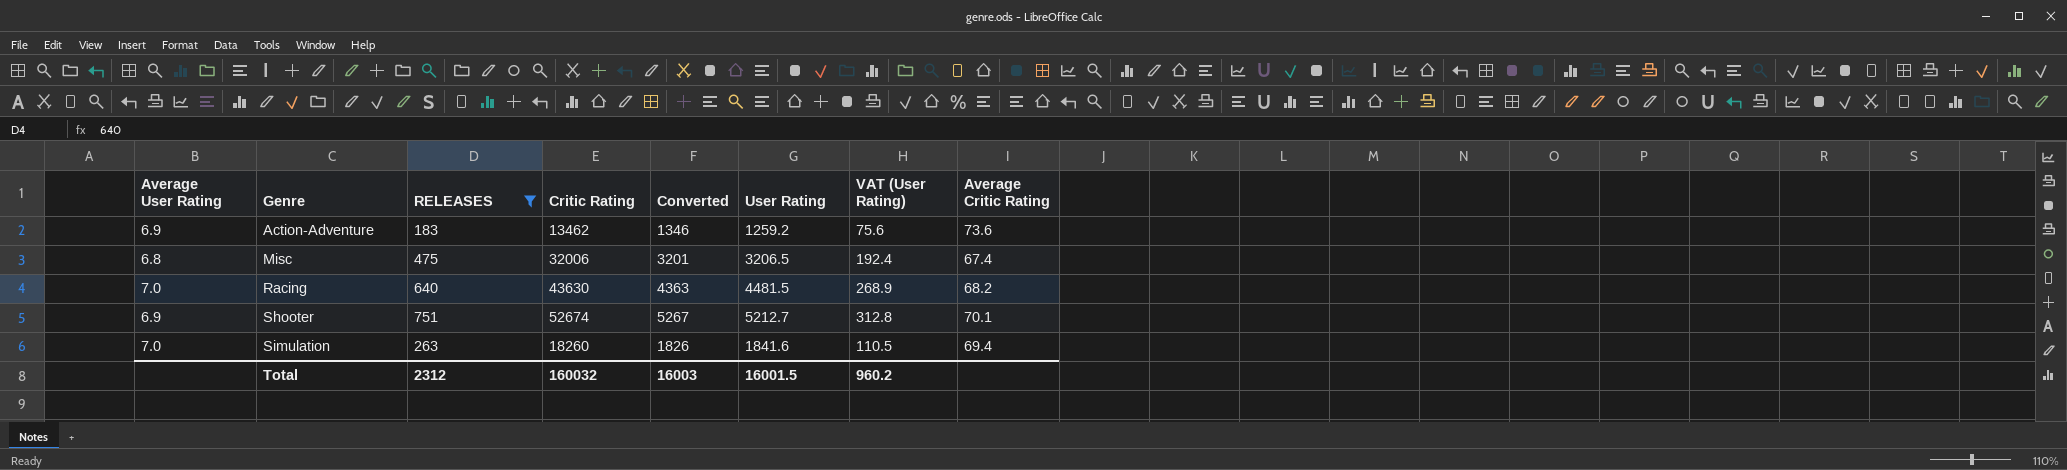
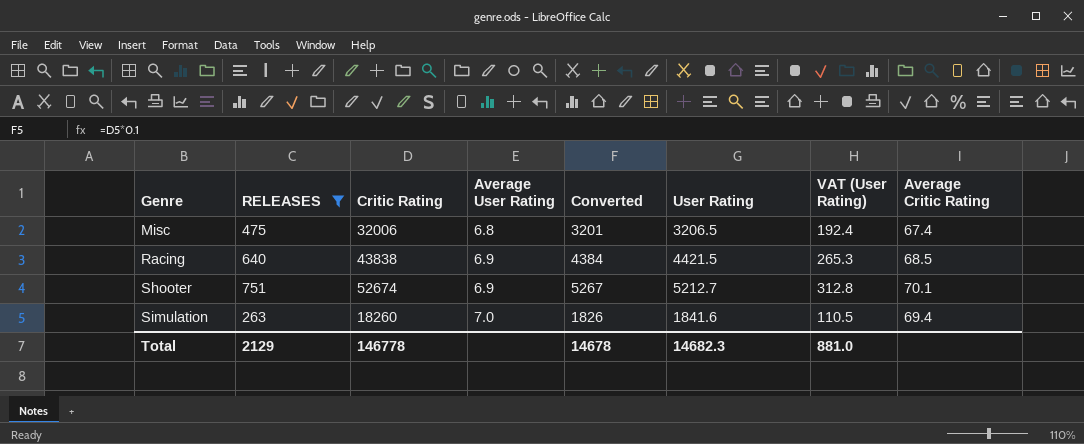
column Average User Rating | position: 1 -> 4
row Action-Adventure: 6.9 | 183 | 13462 | 1346 | 1259.2 | 75.6 | 73.6 -> none
Racing | Critic Rating: 43630 -> 43838
Racing | Average User Rating: 7.0 -> 6.9
Racing | Converted: 4363 -> 4384
Racing | User Rating: 4481.5 -> 4421.5
Racing | VAT (User Rating): 268.9 -> 265.3
Racing | Average Critic Rating: 68.2 -> 68.5
Total | RELEASES: 2312 -> 2129
Total | Critic Rating: 160032 -> 146778
Total | Converted: 16003 -> 14678
Total | User Rating: 16001.5 -> 14682.3
Total | VAT (User Rating): 960.2 -> 881.0

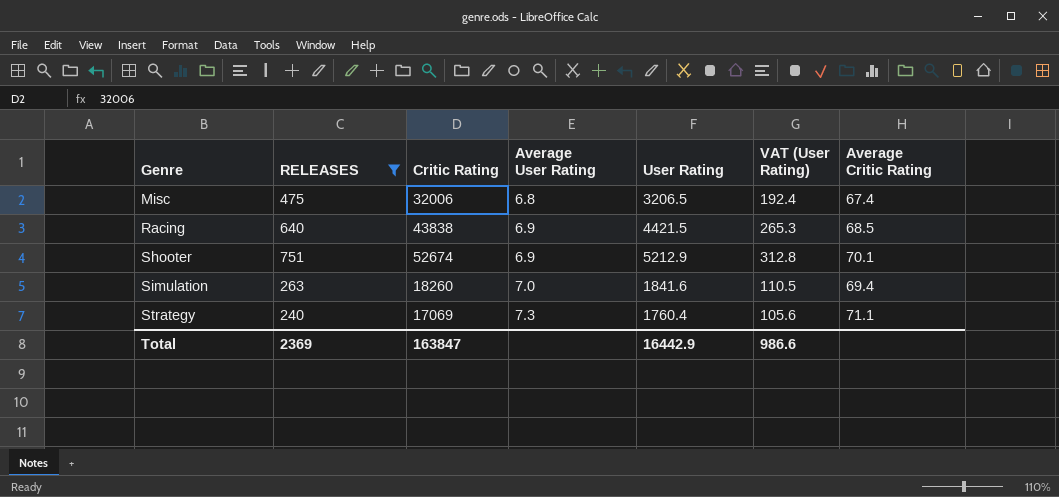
column Converted | formula: [Critic Rating] * 0.1 -> none
Shooter | User Rating: 5212.7 -> 5212.9
row Strategy: none -> 240 | 17069 | 7.3 | 1760.4 | 105.6 | 71.1
Total | RELEASES: 2129 -> 2369
Total | Critic Rating: 146778 -> 163847
Total | User Rating: 14682.3 -> 16442.9
Total | VAT (User Rating): 881.0 -> 986.6

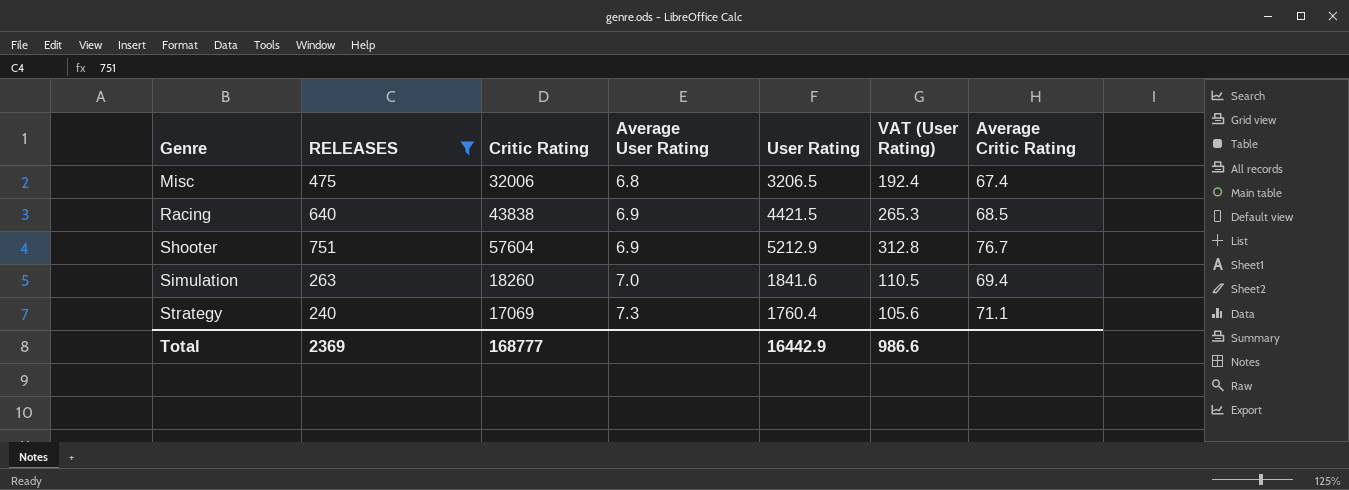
Shooter | Critic Rating: 52674 -> 57604
Shooter | Average Critic Rating: 70.1 -> 76.7
Total | Critic Rating: 163847 -> 168777

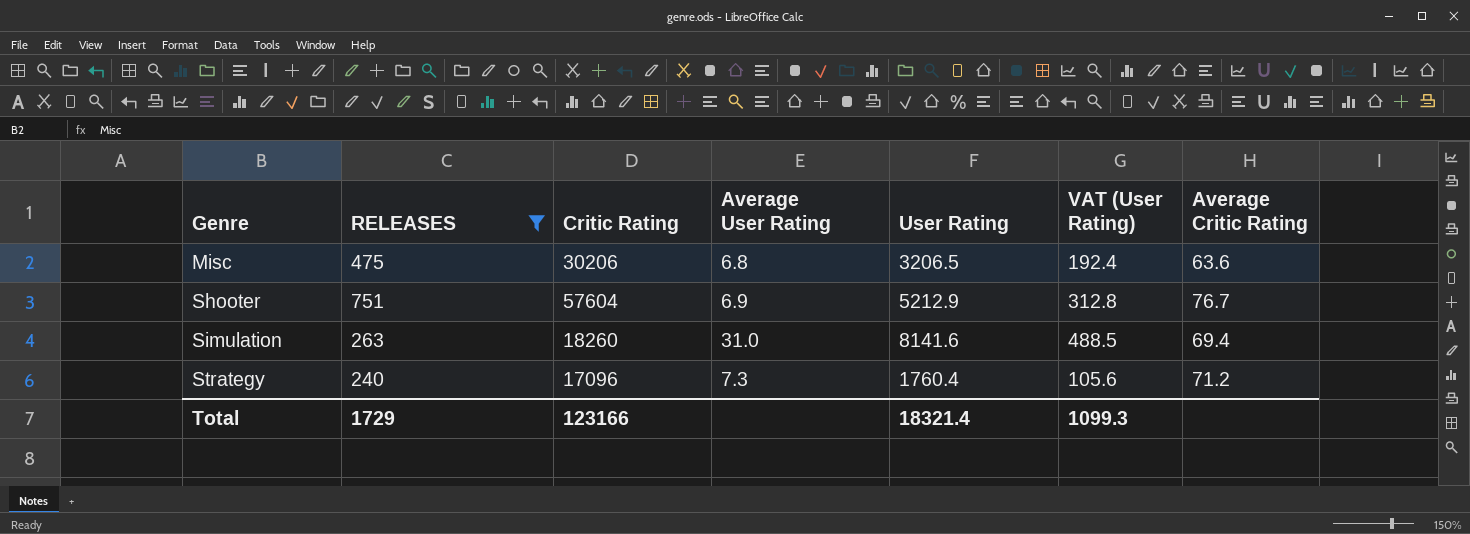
row Racing: 640 | 43838 | 6.9 | 4421.5 | 265.3 | 68.5 -> none
Misc | Critic Rating: 32006 -> 30206
Misc | Average Critic Rating: 67.4 -> 63.6
Simulation | Average User Rating: 7.0 -> 31.0
Simulation | User Rating: 1841.6 -> 8141.6
Simulation | VAT (User Rating): 110.5 -> 488.5
Strategy | Critic Rating: 17069 -> 17096
Strategy | Average Critic Rating: 71.1 -> 71.2
Total | RELEASES: 2369 -> 1729
Total | Critic Rating: 168777 -> 123166
Total | User Rating: 16442.9 -> 18321.4
Total | VAT (User Rating): 986.6 -> 1099.3

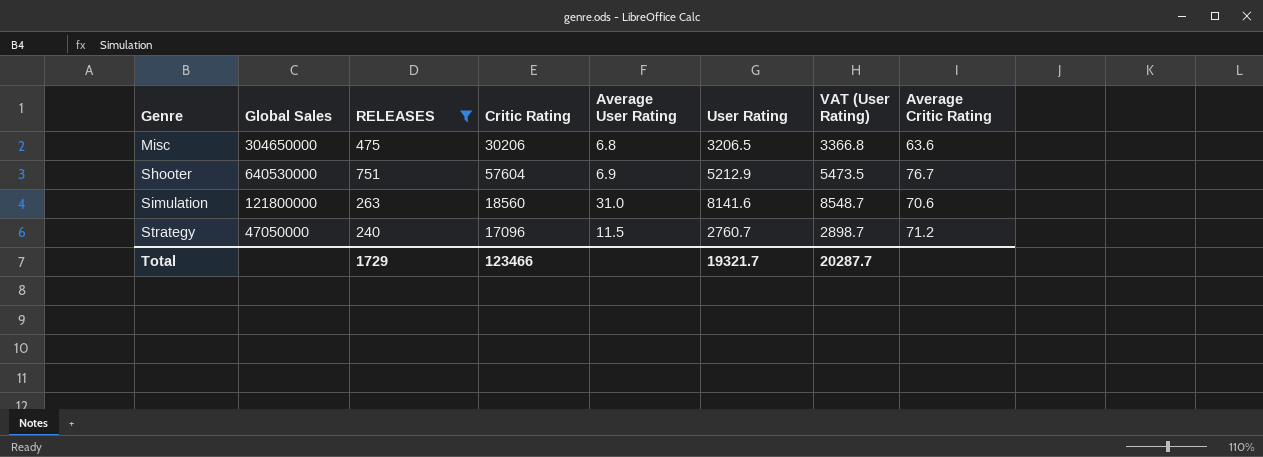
column Global Sales | position: none -> 2
column VAT (User Rating) | formula: [User Rating] * 0.06 -> [User Rating] * 1.05
Simulation | Critic Rating: 18260 -> 18560
Simulation | Average Critic Rating: 69.4 -> 70.6
Strategy | Average User Rating: 7.3 -> 11.5
Strategy | User Rating: 1760.4 -> 2760.7
Total | Critic Rating: 123166 -> 123466
Total | User Rating: 18321.4 -> 19321.7
Total | VAT (User Rating): 1099.3 -> 20287.7

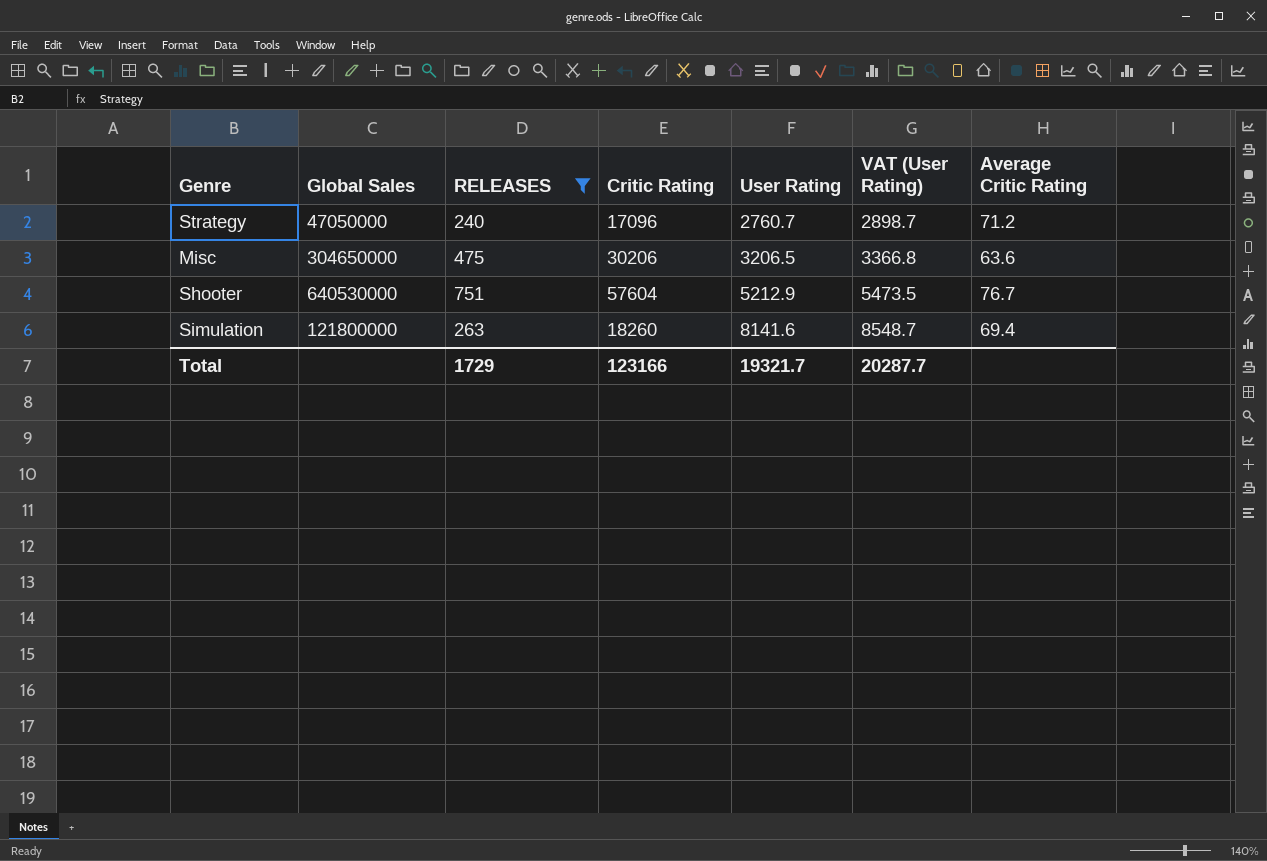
row order: Genre ascending -> User Rating ascending
column Average User Rating | formula: [User Rating] / [RELEASES] -> none
Simulation | Critic Rating: 18560 -> 18260
Simulation | Average Critic Rating: 70.6 -> 69.4
Total | Critic Rating: 123466 -> 123166

